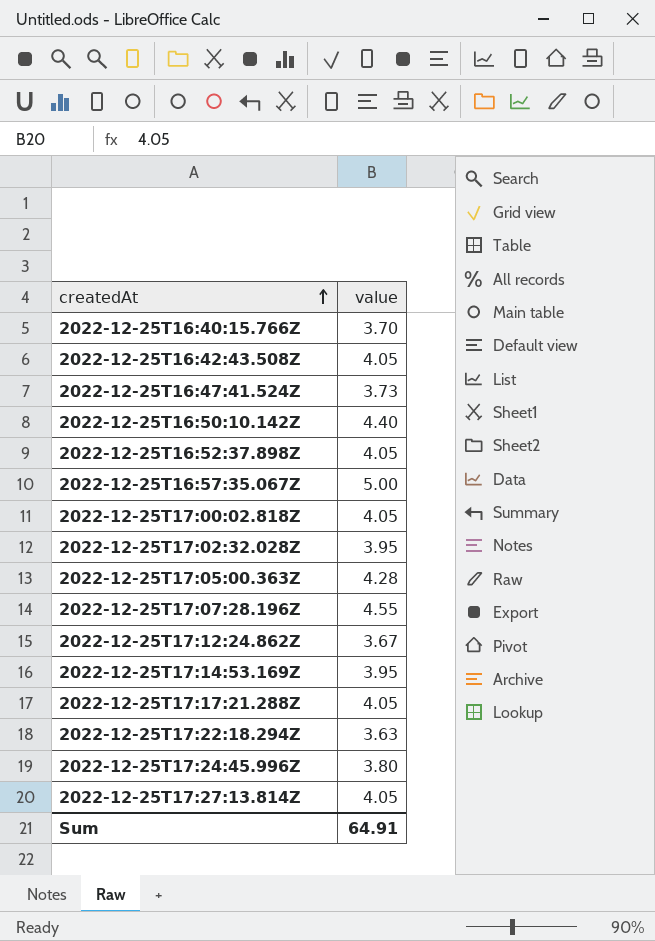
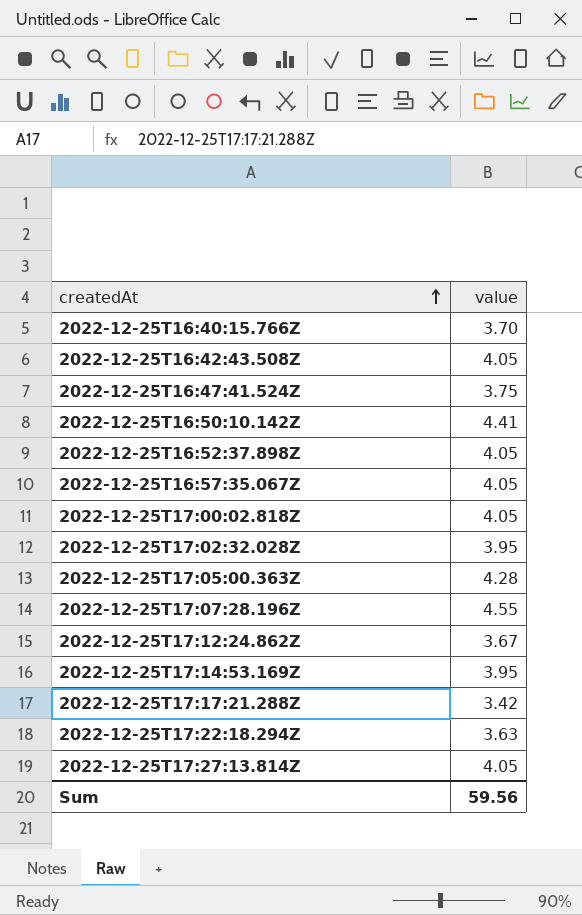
row 2022-12-25T17:24:45.996Z: 3.80 -> none
2022-12-25T16:47:41.524Z | value: 3.73 -> 3.75
2022-12-25T16:50:10.142Z | value: 4.40 -> 4.41
2022-12-25T16:57:35.067Z | value: 5.00 -> 4.05
2022-12-25T17:17:21.288Z | value: 4.05 -> 3.42
Sum | value: 64.91 -> 59.56

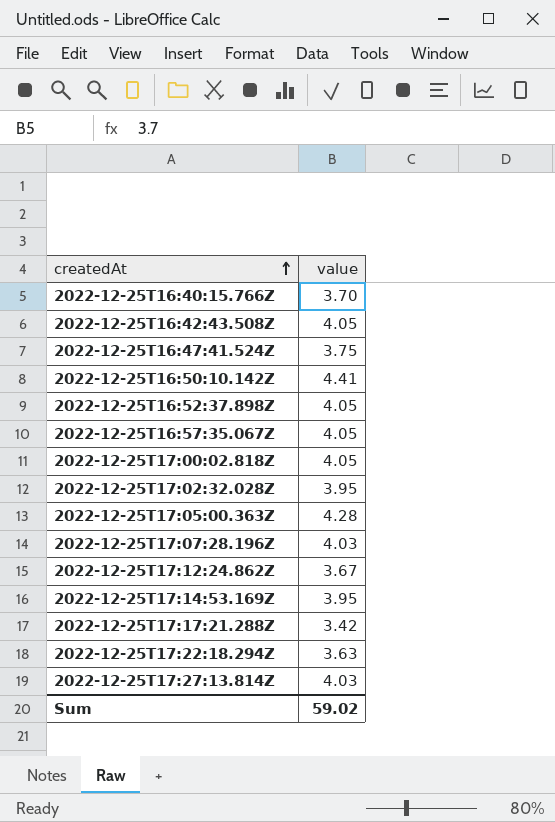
2022-12-25T17:07:28.196Z | value: 4.55 -> 4.03
2022-12-25T17:27:13.814Z | value: 4.05 -> 4.03
Sum | value: 59.56 -> 59.02

